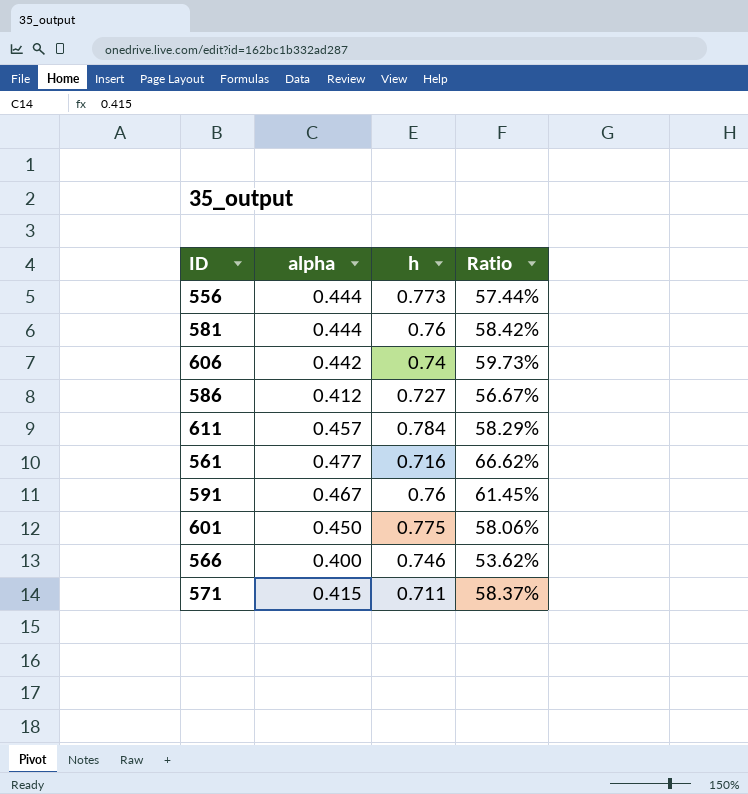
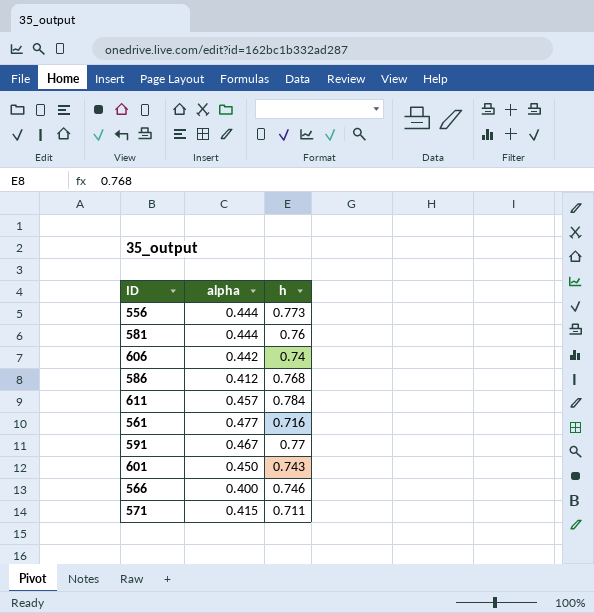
column Ratio | formula: [alpha] / [h] -> none
586 | h: 0.727 -> 0.768
591 | h: 0.76 -> 0.77
601 | h: 0.775 -> 0.743

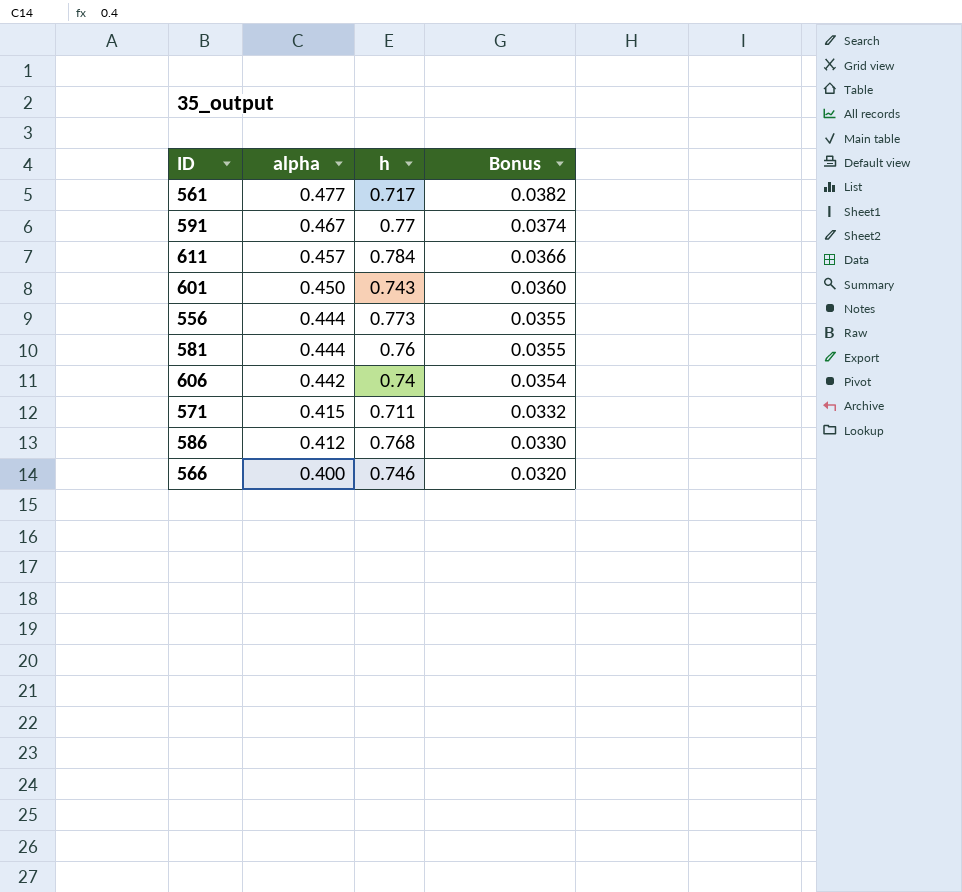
row order: none -> alpha descending
column Bonus | formula: none -> [alpha] * 0.08
561 | h: 0.716 -> 0.717

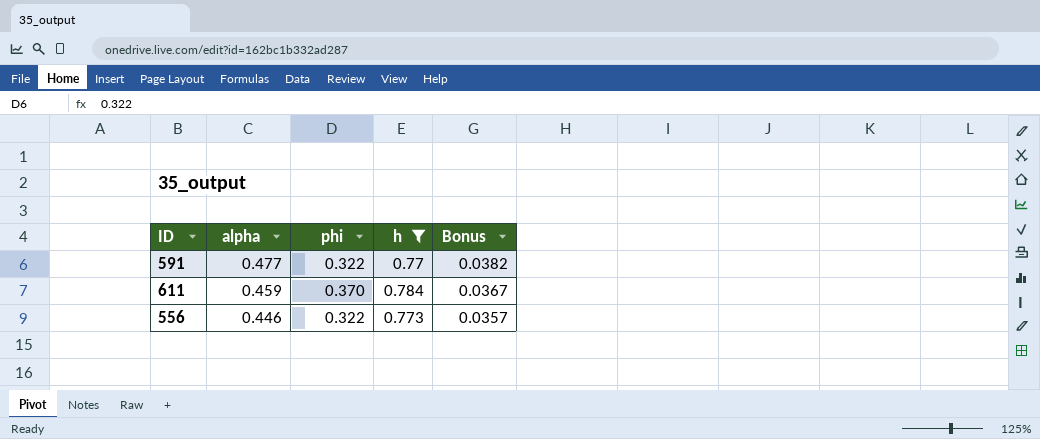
filter: none -> h >= 0.77
column phi | position: none -> 3
591 | alpha: 0.467 -> 0.477
591 | Bonus: 0.0374 -> 0.0382
611 | alpha: 0.457 -> 0.459
611 | Bonus: 0.0366 -> 0.0367
556 | alpha: 0.444 -> 0.446
556 | Bonus: 0.0355 -> 0.0357

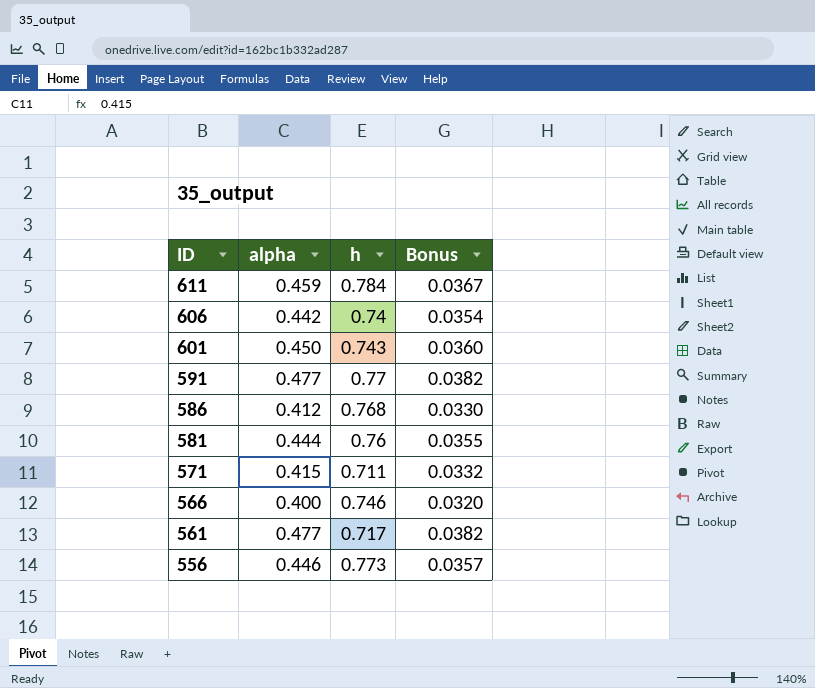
filter: h >= 0.77 -> none
row order: alpha descending -> ID descending
column phi | position: 3 -> none

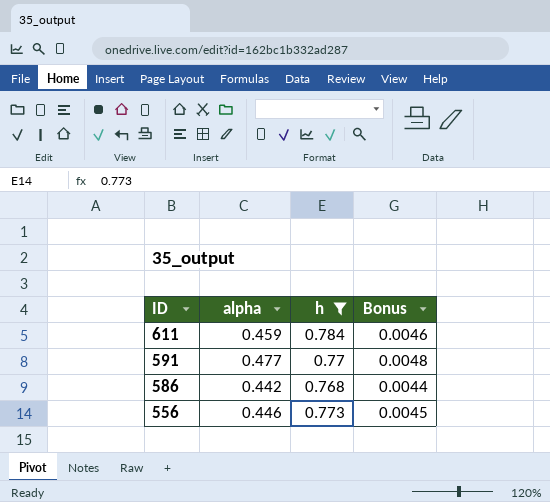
filter: none -> h >= 0.768
column Bonus | formula: [alpha] * 0.08 -> [alpha] * 0.01
586 | alpha: 0.412 -> 0.442

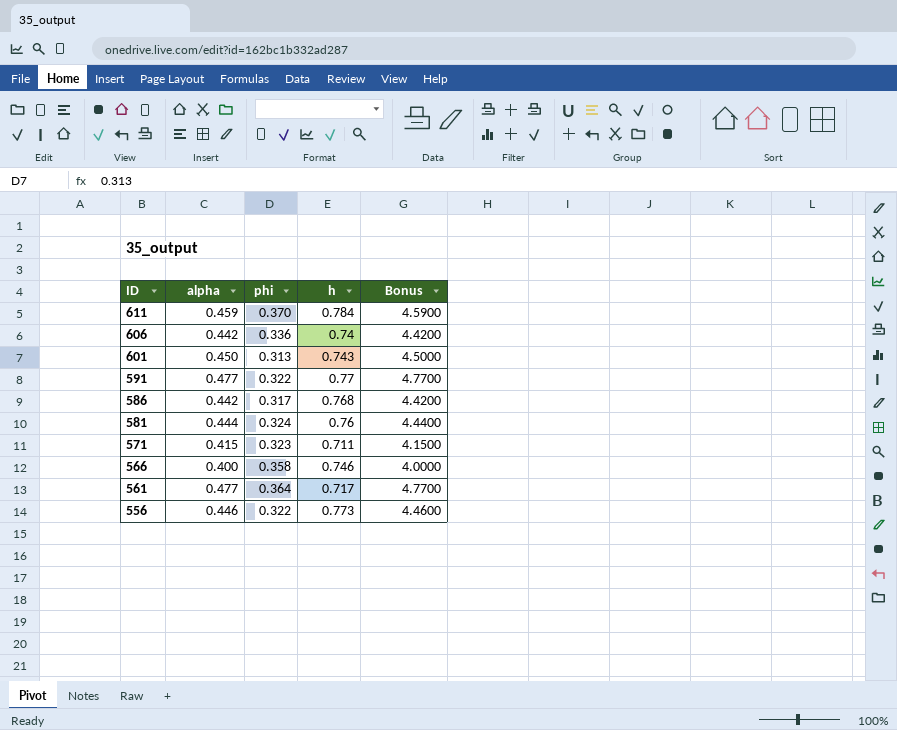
filter: h >= 0.768 -> none
column phi | position: none -> 3
column Bonus | formula: [alpha] * 0.01 -> [alpha] * 10

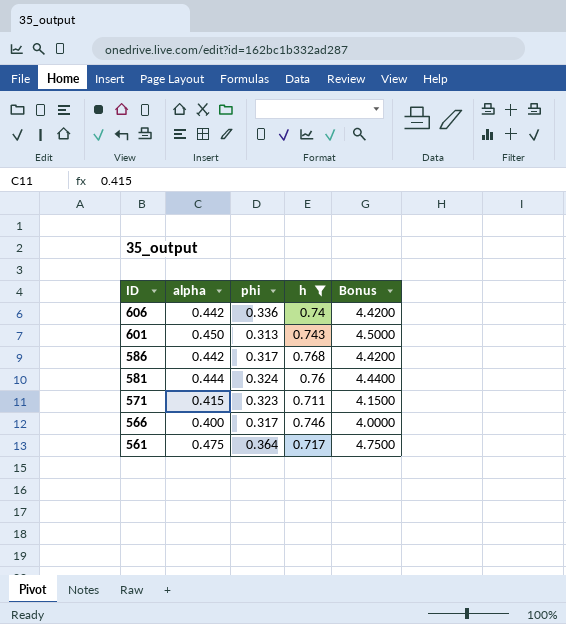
filter: none -> h <= 0.768
566 | phi: 0.358 -> 0.317
561 | alpha: 0.477 -> 0.475
561 | Bonus: 4.7700 -> 4.7500

